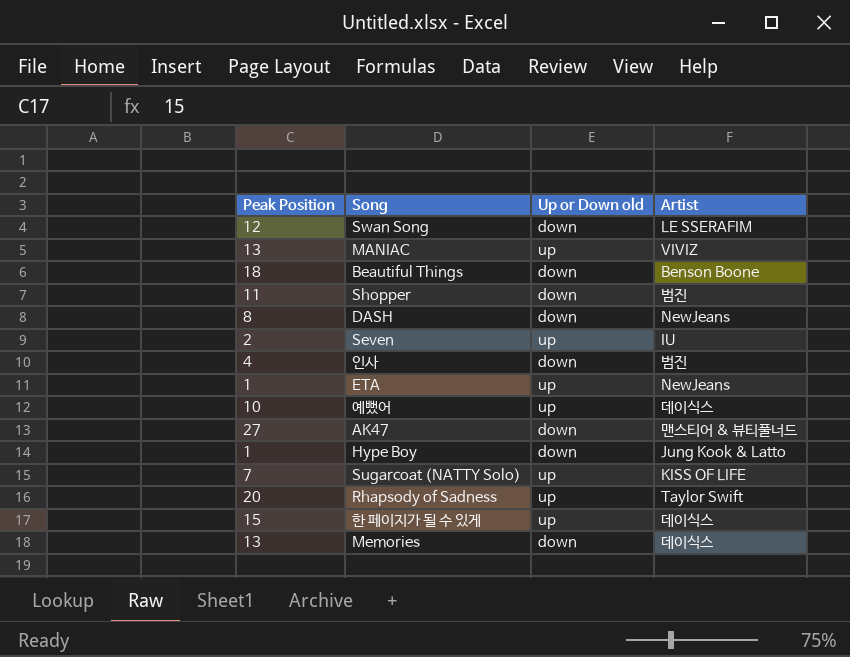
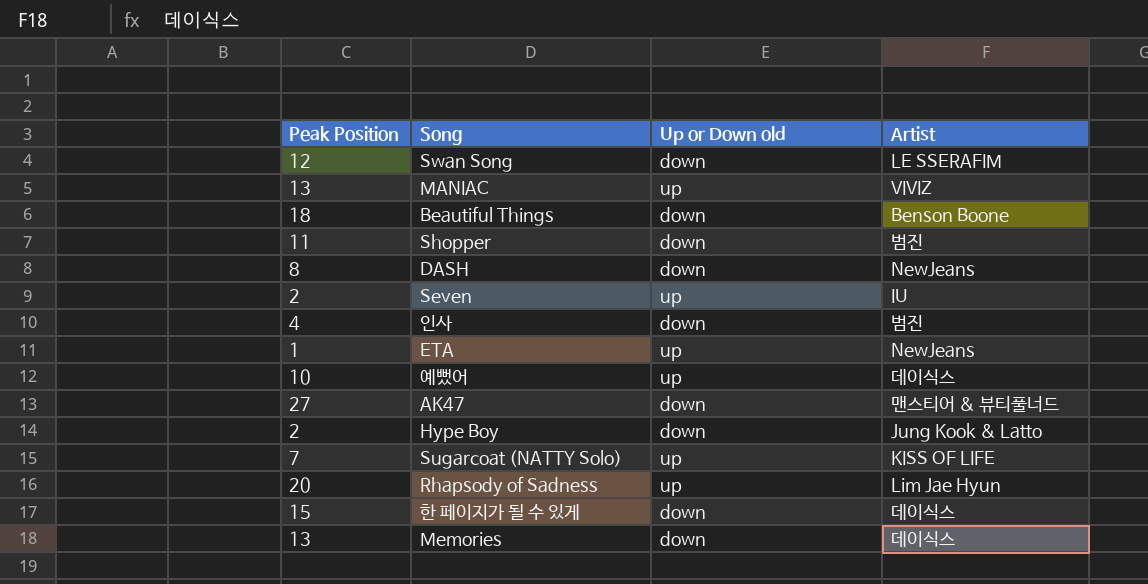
Hype Boy | Peak Position: 1 -> 2
Rhapsody of Sadness | Artist: Taylor Swift -> Lim Jae Hyun
한 페이지가 될 수 있게 | Up or Down old: up -> down

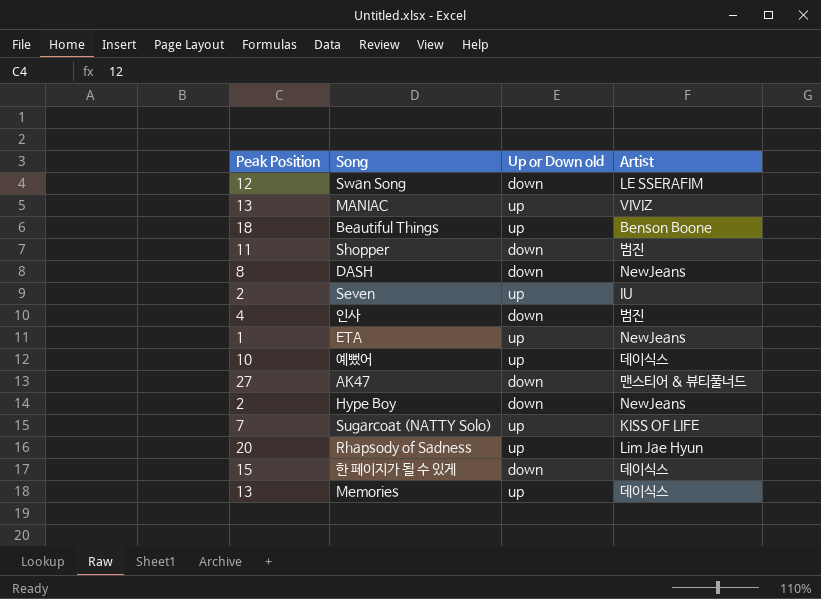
Beautiful Things | Up or Down old: down -> up
Hype Boy | Artist: Jung Kook & Latto -> NewJeans
Memories | Up or Down old: down -> up

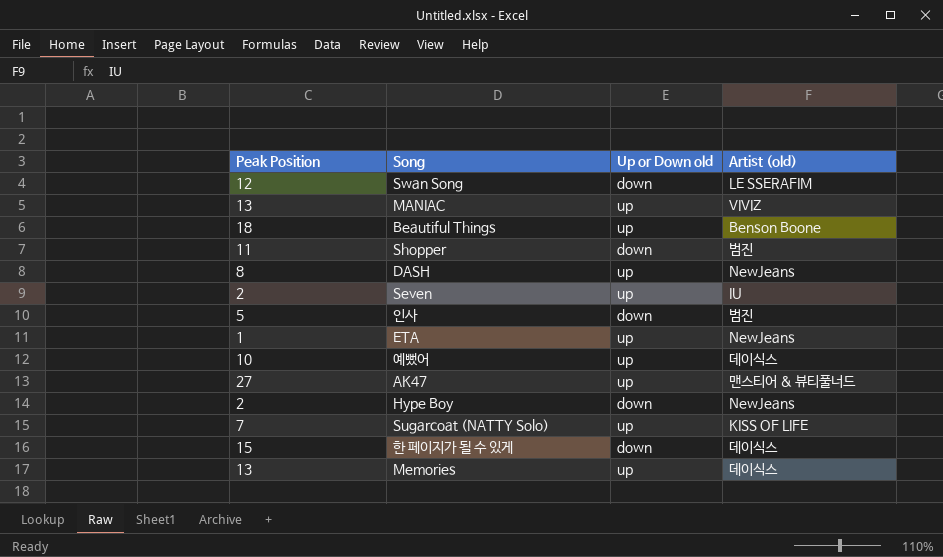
column name: Artist -> Artist (old)
row Rhapsody of Sadness: 20 | up | Lim Jae Hyun -> none
DASH | Up or Down old: down -> up
인사 | Peak Position: 4 -> 5
AK47 | Up or Down old: down -> up

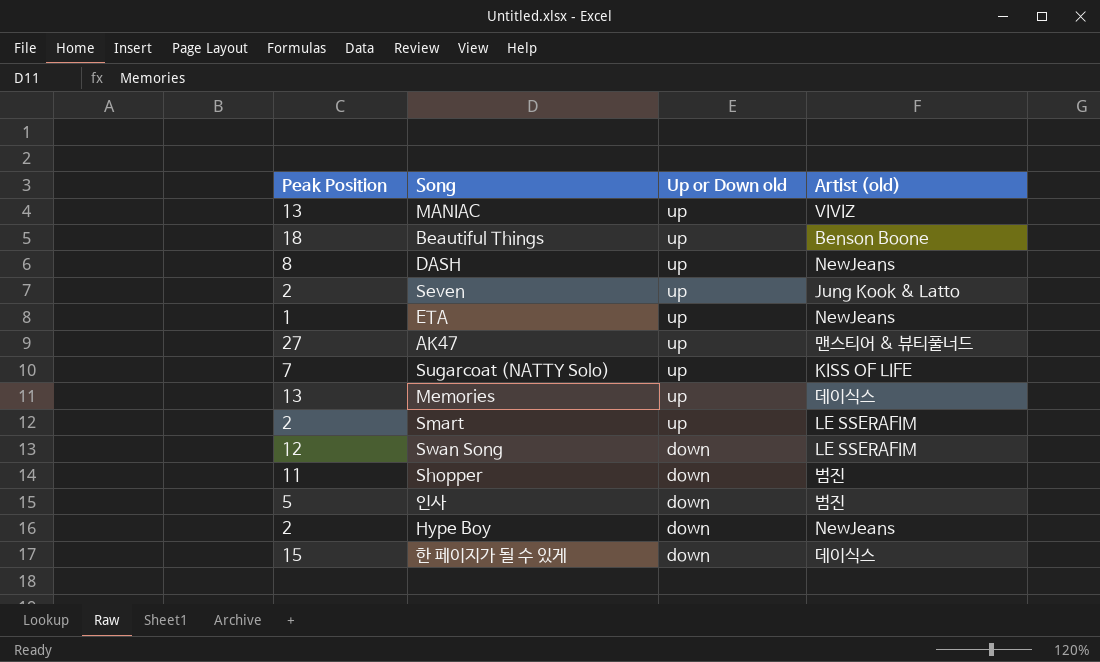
row order: none -> Up or Down old descending
row 예뻤어: 10 | up | 데이식스 -> none
Seven | Artist (old): IU -> Jung Kook & Latto
row Smart: none -> 2 | up | LE SSERAFIM

